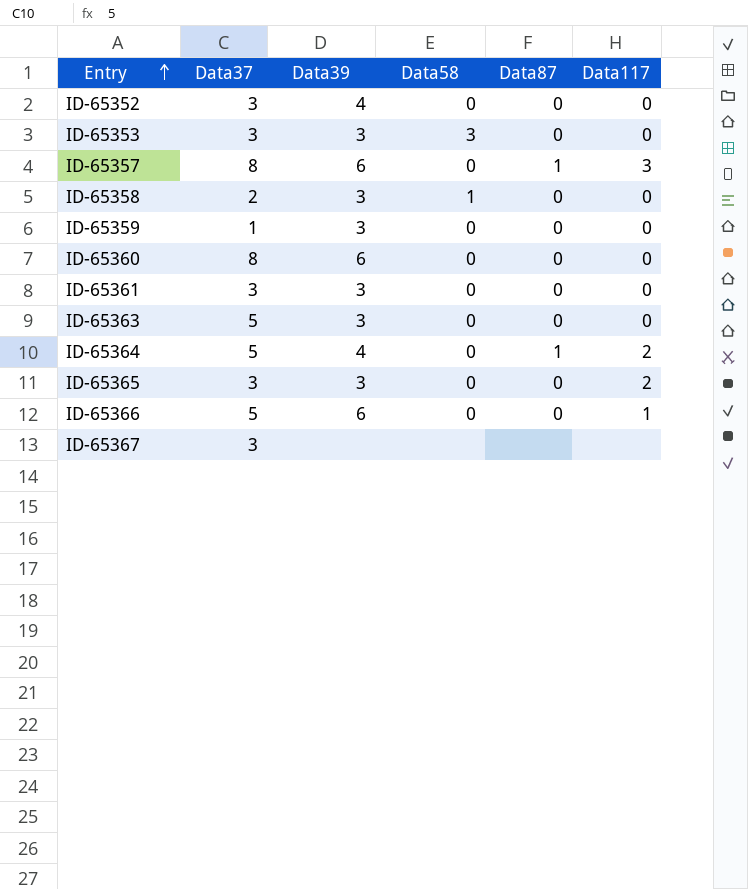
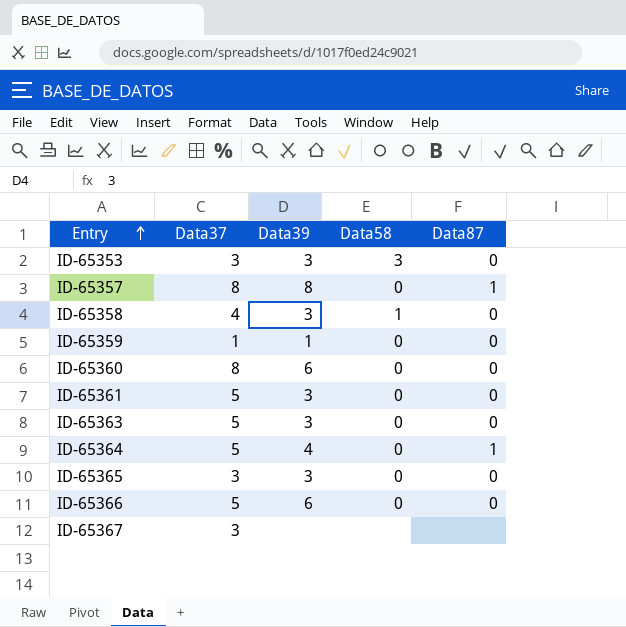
column Data117 | position: 6 -> none
row ID-65352: 3 | 4 | 0 | 0 | 0 -> none
ID-65357 | Data39: 6 -> 8
ID-65358 | Data37: 2 -> 4
ID-65359 | Data39: 3 -> 1
ID-65361 | Data37: 3 -> 5

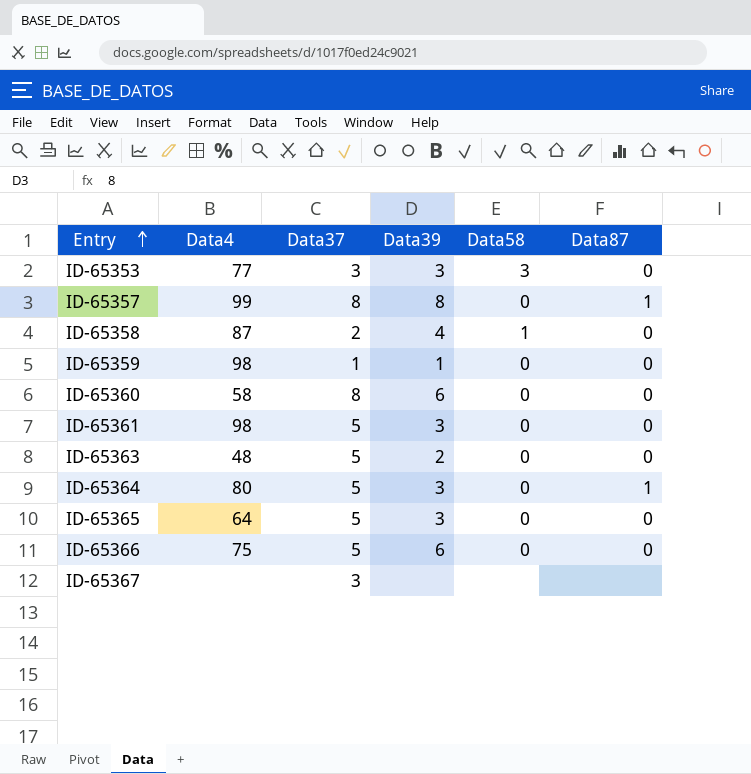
column Data4 | position: none -> 2
ID-65358 | Data37: 4 -> 2
ID-65358 | Data39: 3 -> 4
ID-65363 | Data39: 3 -> 2
ID-65364 | Data39: 4 -> 3
ID-65365 | Data37: 3 -> 5

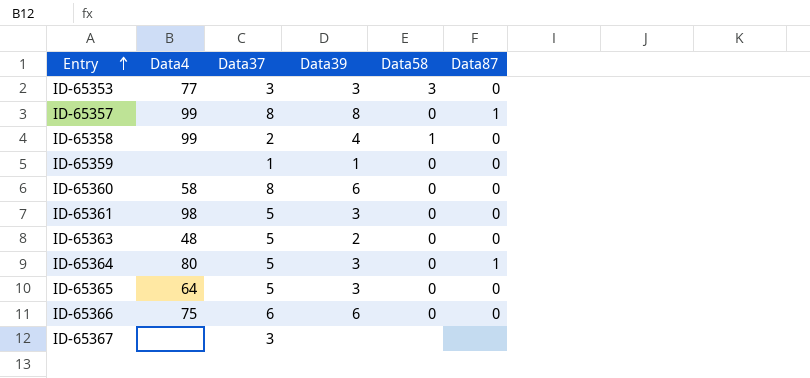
ID-65358 | Data4: 87 -> 99
ID-65359 | Data4: 98 -> none
ID-65366 | Data37: 5 -> 6

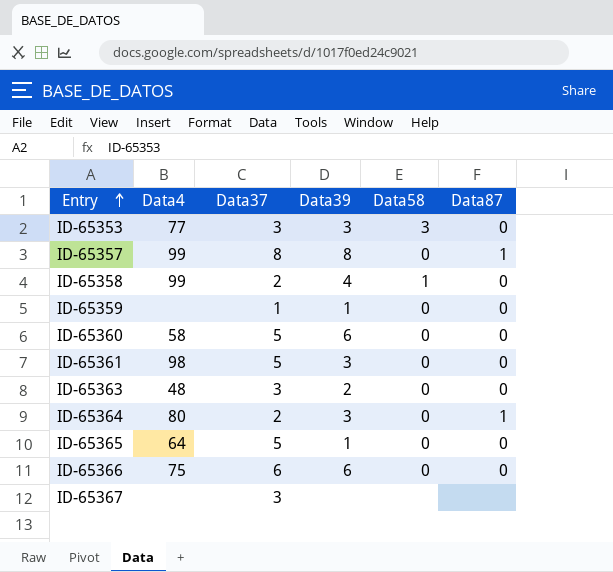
ID-65360 | Data37: 8 -> 5
ID-65363 | Data37: 5 -> 3
ID-65364 | Data37: 5 -> 2
ID-65365 | Data39: 3 -> 1

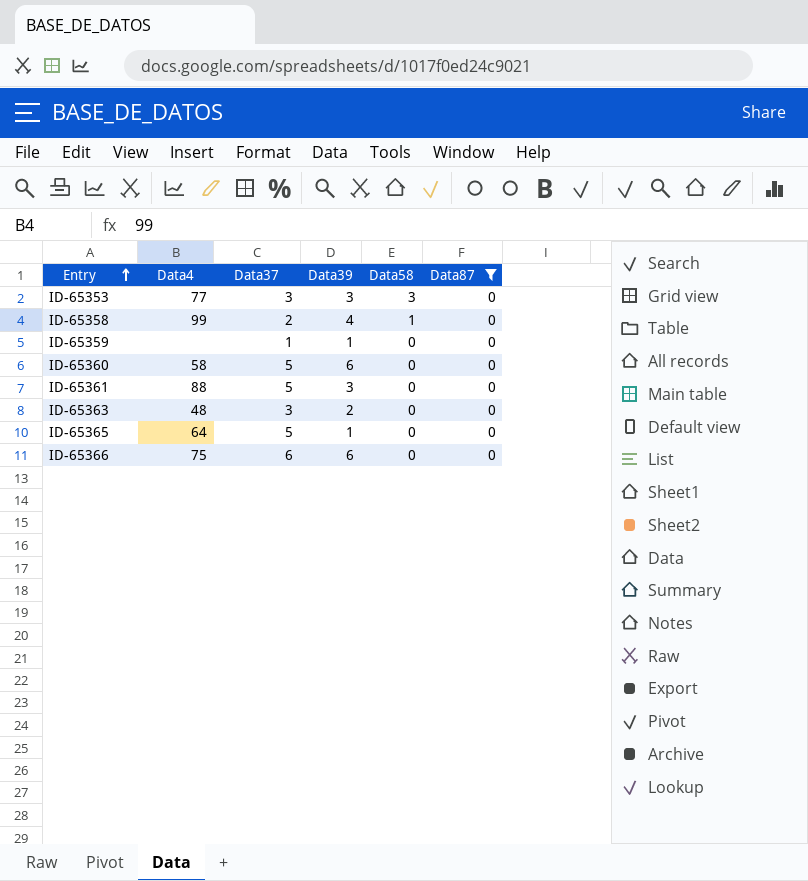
filter: none -> Data87 = 0
ID-65361 | Data4: 98 -> 88

